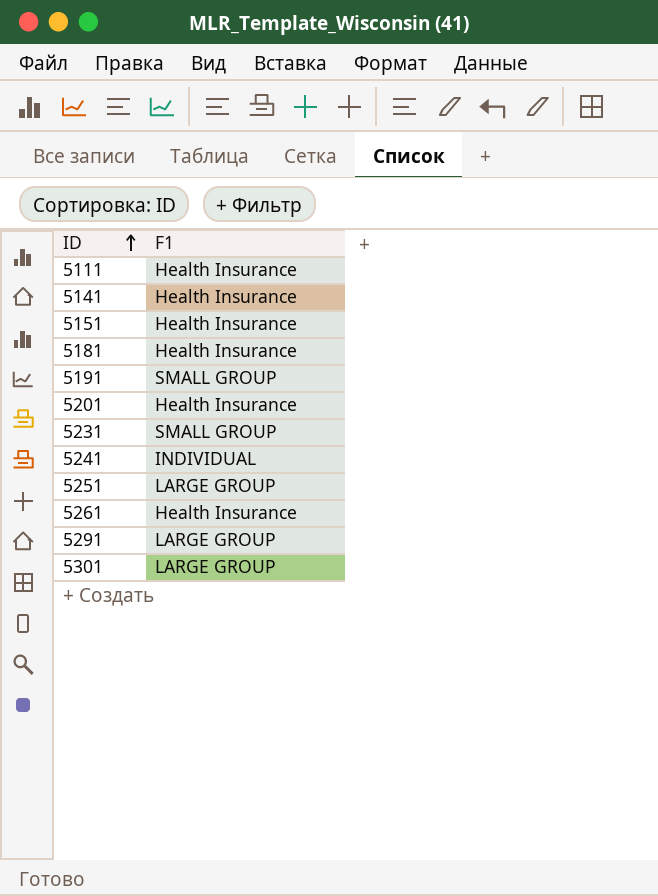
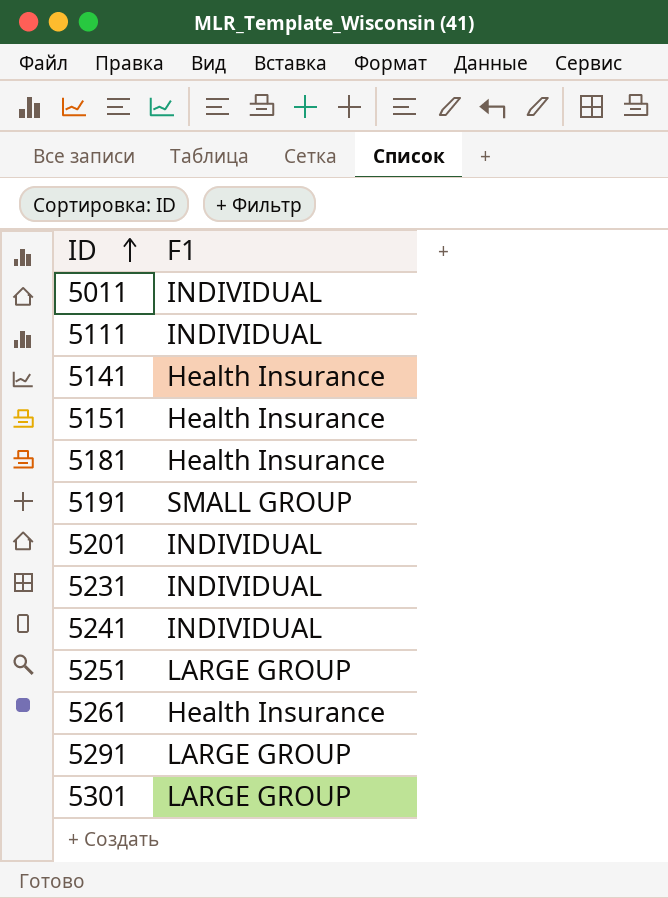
row 5011: none -> INDIVIDUAL
5111 | F1: Health Insurance -> INDIVIDUAL
5201 | F1: Health Insurance -> INDIVIDUAL
5231 | F1: SMALL GROUP -> INDIVIDUAL

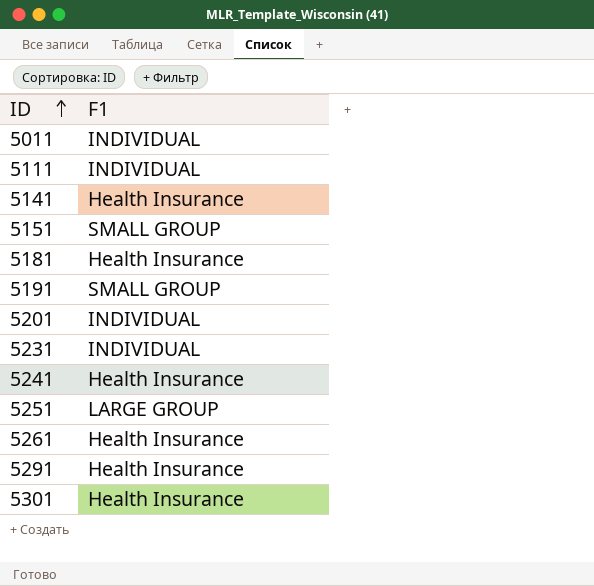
5151 | F1: Health Insurance -> SMALL GROUP
5241 | F1: INDIVIDUAL -> Health Insurance
5291 | F1: LARGE GROUP -> Health Insurance
5301 | F1: LARGE GROUP -> Health Insurance

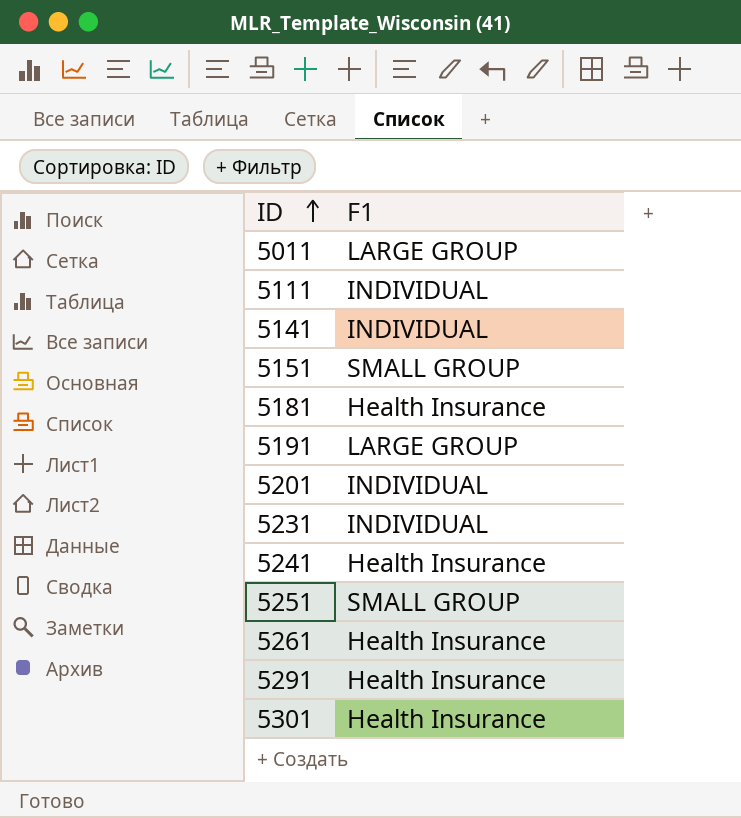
5011 | F1: INDIVIDUAL -> LARGE GROUP
5141 | F1: Health Insurance -> INDIVIDUAL
5191 | F1: SMALL GROUP -> LARGE GROUP
5251 | F1: LARGE GROUP -> SMALL GROUP

